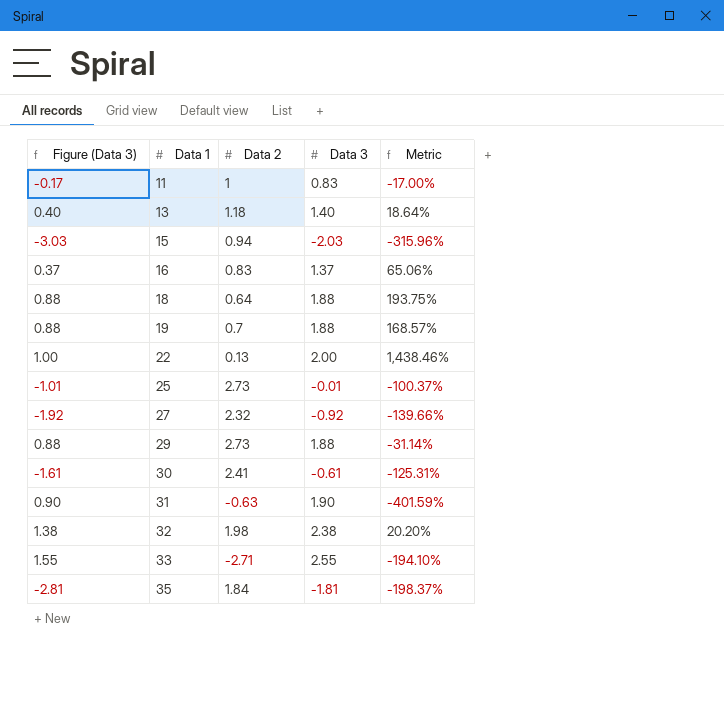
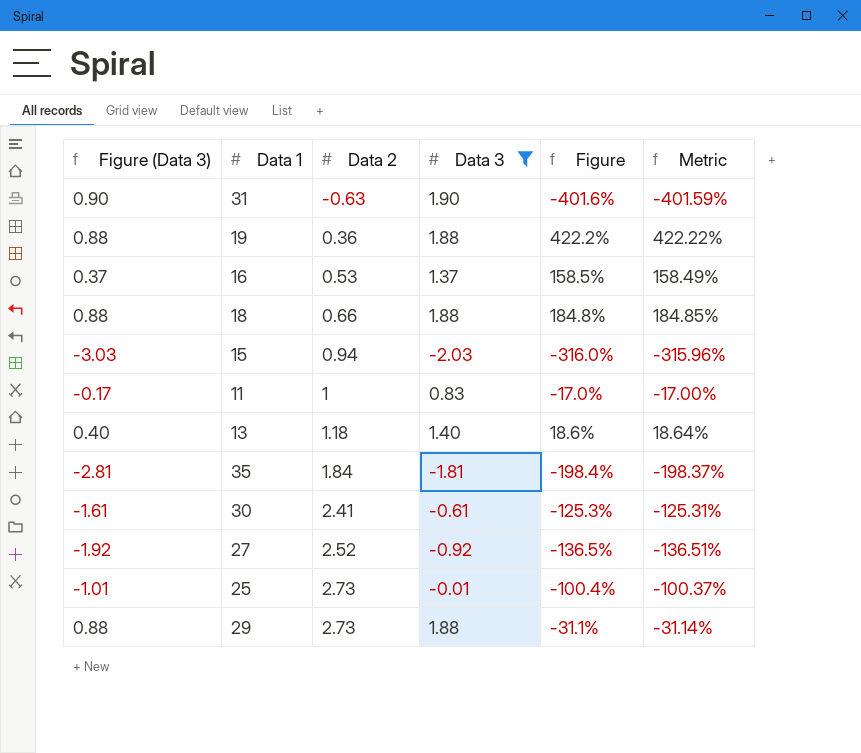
filter: none -> Data 3 <= 1.90
row order: Data 1 ascending -> Data 2 ascending
column Figure | formula: none -> ([Data 3] - [Data 2]) / [Data 2]
19 | Data 2: 0.7 -> 0.36
19 | Metric: 168.57% -> 422.22%
16 | Data 2: 0.83 -> 0.53
16 | Metric: 65.06% -> 158.49%
18 | Data 2: 0.64 -> 0.66
18 | Metric: 193.75% -> 184.85%
27 | Data 2: 2.32 -> 2.52
27 | Metric: -139.66% -> -136.51%

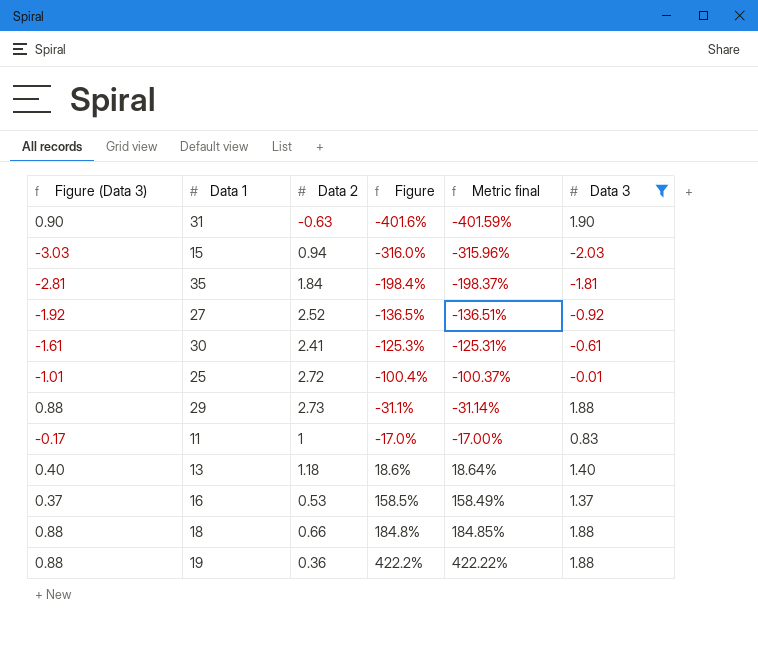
row order: Data 2 ascending -> Figure ascending
column name: Metric -> Metric final
column Data 3 | position: 4 -> 6
25 | Data 2: 2.73 -> 2.72

